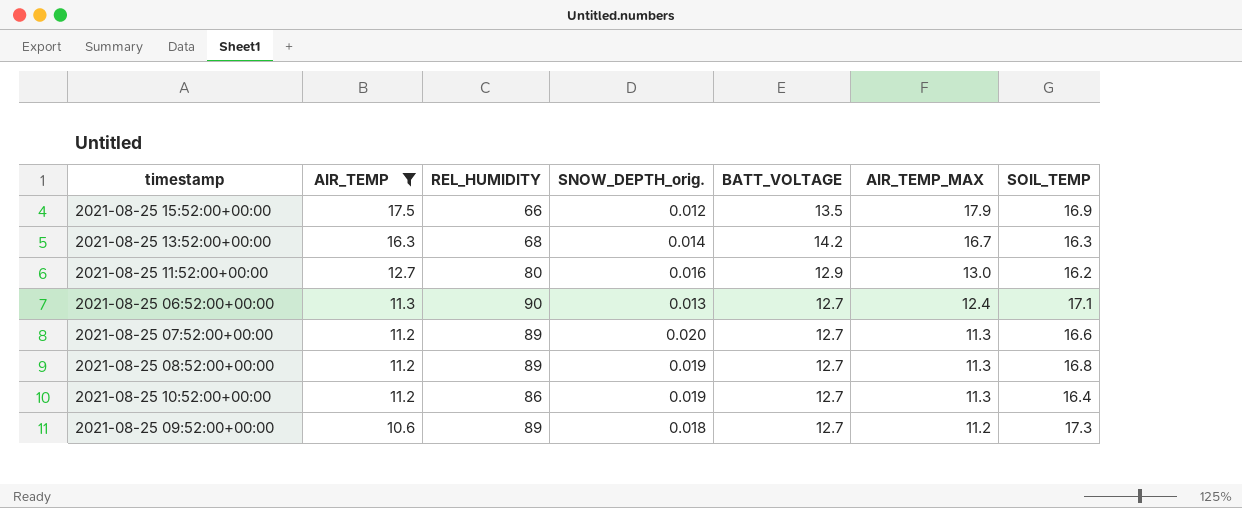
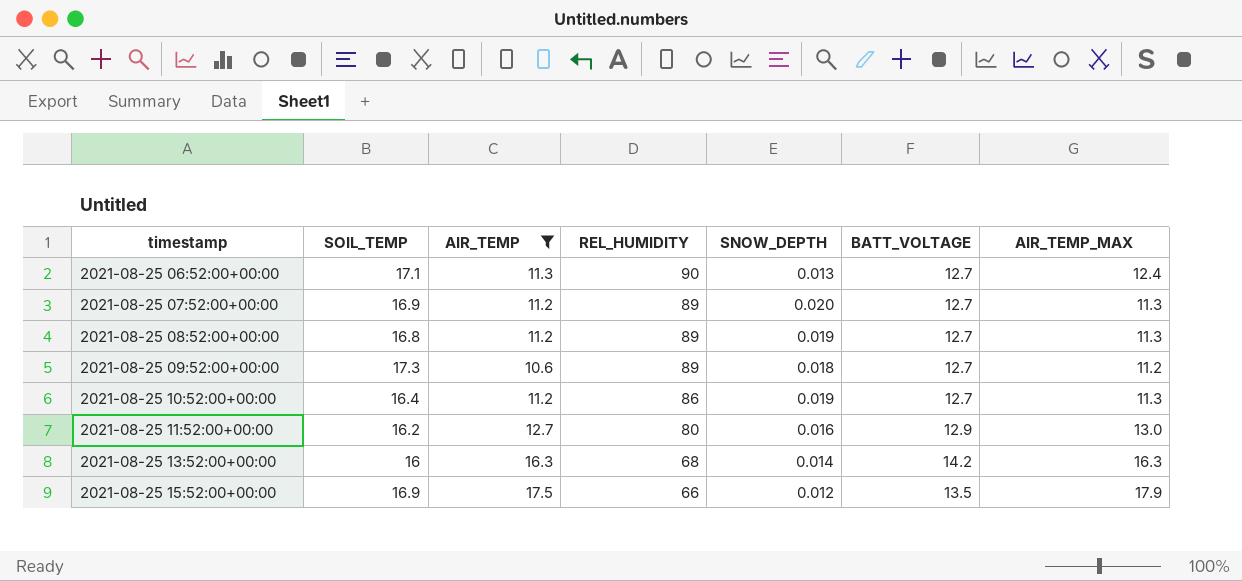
row order: AIR_TEMP descending -> timestamp ascending
column SOIL_TEMP | position: 7 -> 2
column name: SNOW_DEPTH_orig. -> SNOW_DEPTH
2021-08-25 07:52:00+00:00 | SOIL_TEMP: 16.6 -> 16.9
2021-08-25 13:52:00+00:00 | SOIL_TEMP: 16.3 -> 16
2021-08-25 13:52:00+00:00 | AIR_TEMP_MAX: 16.7 -> 16.3

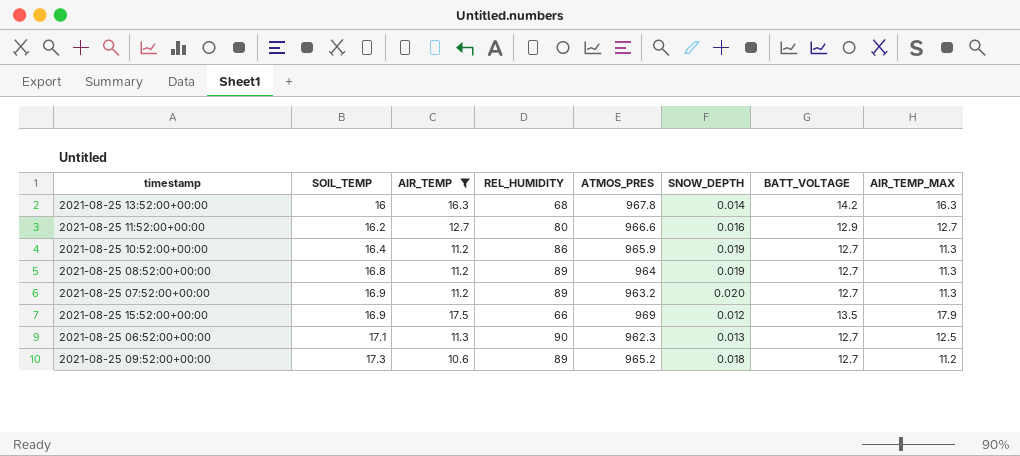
row order: timestamp ascending -> SOIL_TEMP ascending
column ATMOS_PRES | position: none -> 5
2021-08-25 11:52:00+00:00 | AIR_TEMP_MAX: 13.0 -> 12.7
2021-08-25 06:52:00+00:00 | AIR_TEMP_MAX: 12.4 -> 12.5

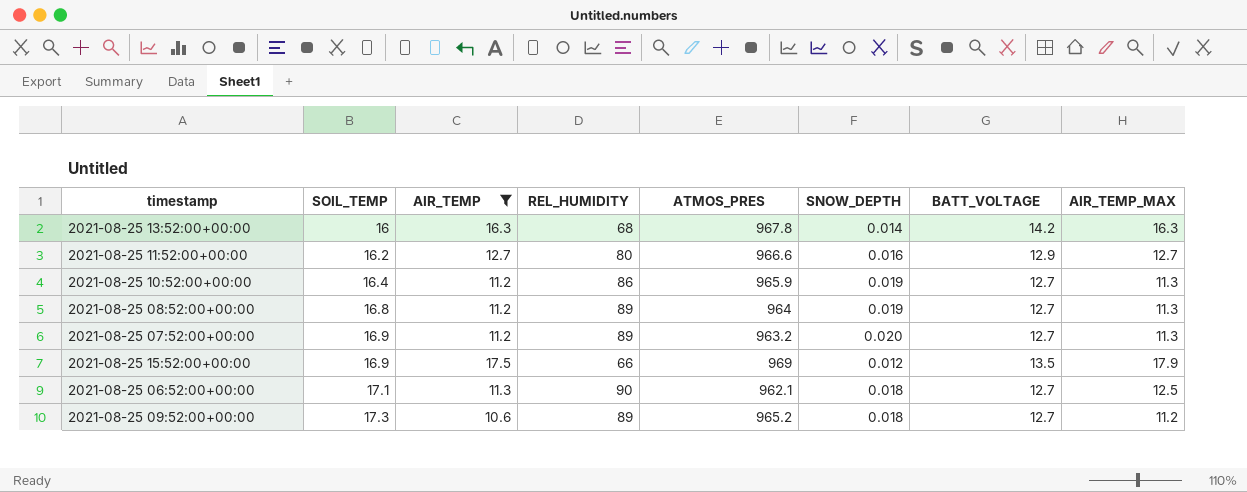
2021-08-25 06:52:00+00:00 | ATMOS_PRES: 962.3 -> 962.1
2021-08-25 06:52:00+00:00 | SNOW_DEPTH: 0.013 -> 0.018

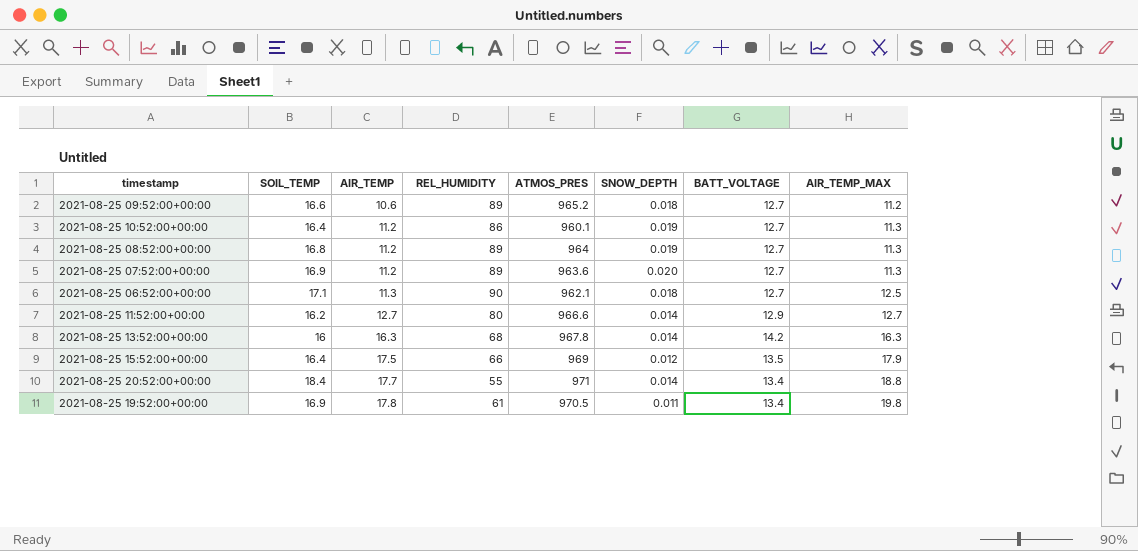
filter: AIR_TEMP <= 17.5 -> none
row order: SOIL_TEMP ascending -> AIR_TEMP ascending
2021-08-25 09:52:00+00:00 | SOIL_TEMP: 17.3 -> 16.6
2021-08-25 10:52:00+00:00 | ATMOS_PRES: 965.9 -> 960.1
2021-08-25 07:52:00+00:00 | ATMOS_PRES: 963.2 -> 963.6
2021-08-25 11:52:00+00:00 | SNOW_DEPTH: 0.016 -> 0.014
2021-08-25 15:52:00+00:00 | SOIL_TEMP: 16.9 -> 16.4

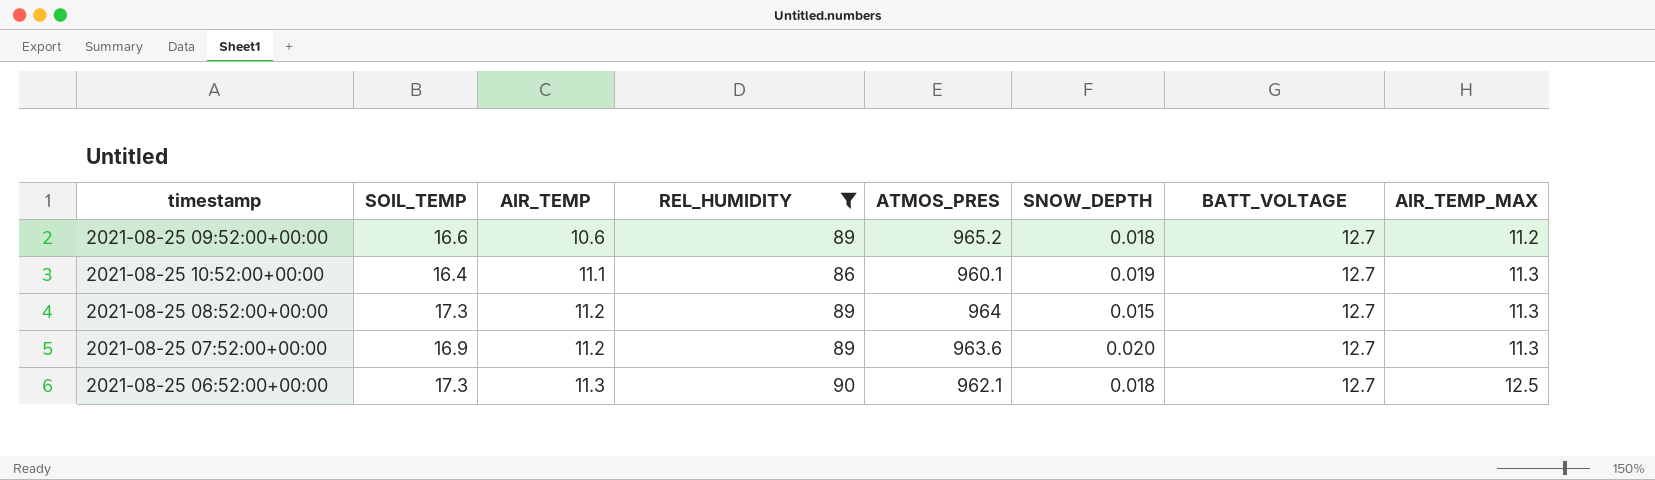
filter: none -> REL_HUMIDITY >= 86
2021-08-25 10:52:00+00:00 | AIR_TEMP: 11.2 -> 11.1
2021-08-25 08:52:00+00:00 | SOIL_TEMP: 16.8 -> 17.3
2021-08-25 08:52:00+00:00 | SNOW_DEPTH: 0.019 -> 0.015
2021-08-25 06:52:00+00:00 | SOIL_TEMP: 17.1 -> 17.3

